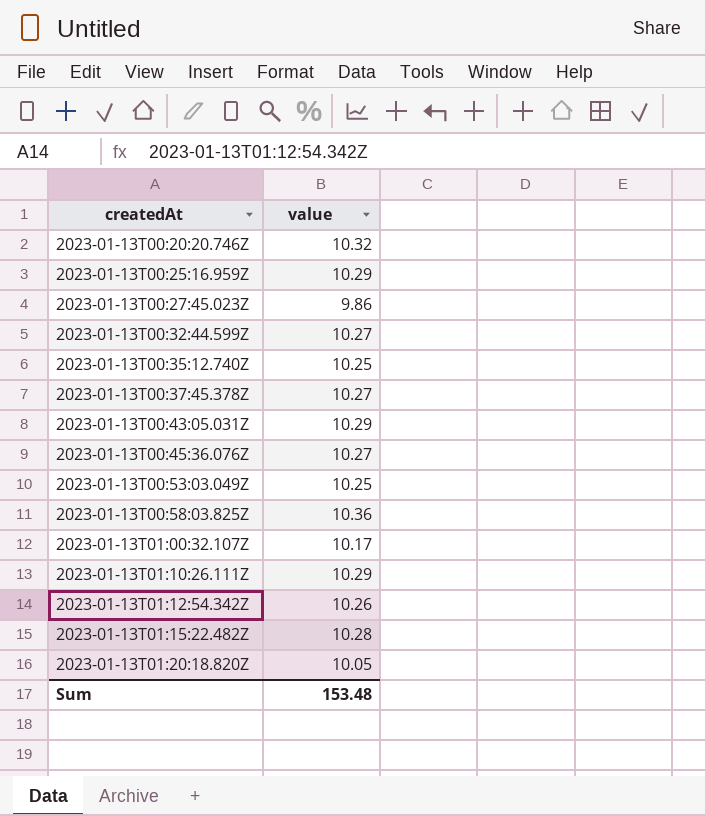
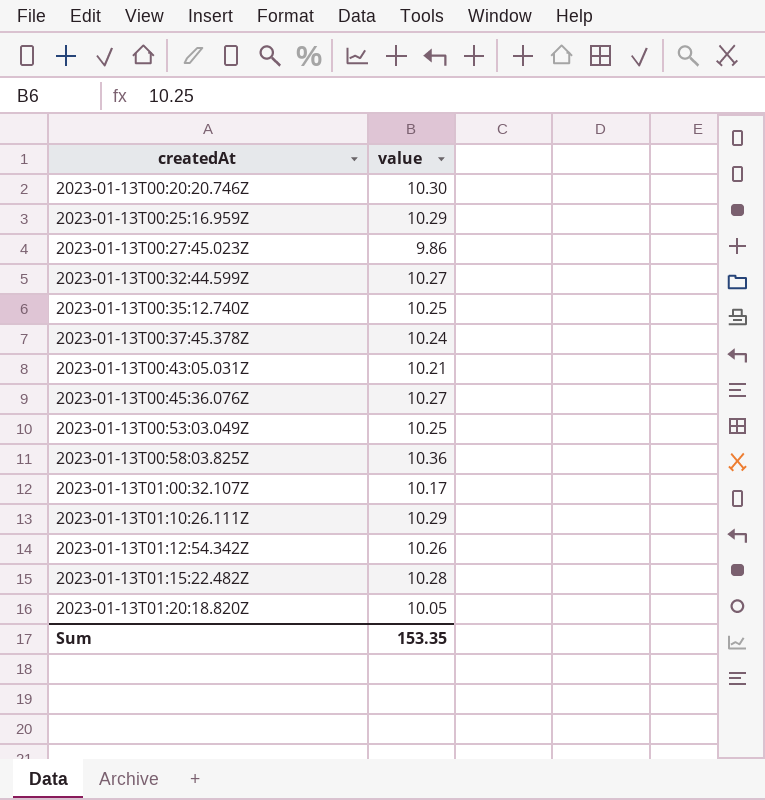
2023-01-13T00:20:20.746Z | value: 10.32 -> 10.30
2023-01-13T00:37:45.378Z | value: 10.27 -> 10.24
2023-01-13T00:43:05.031Z | value: 10.29 -> 10.21
Sum | value: 153.48 -> 153.35

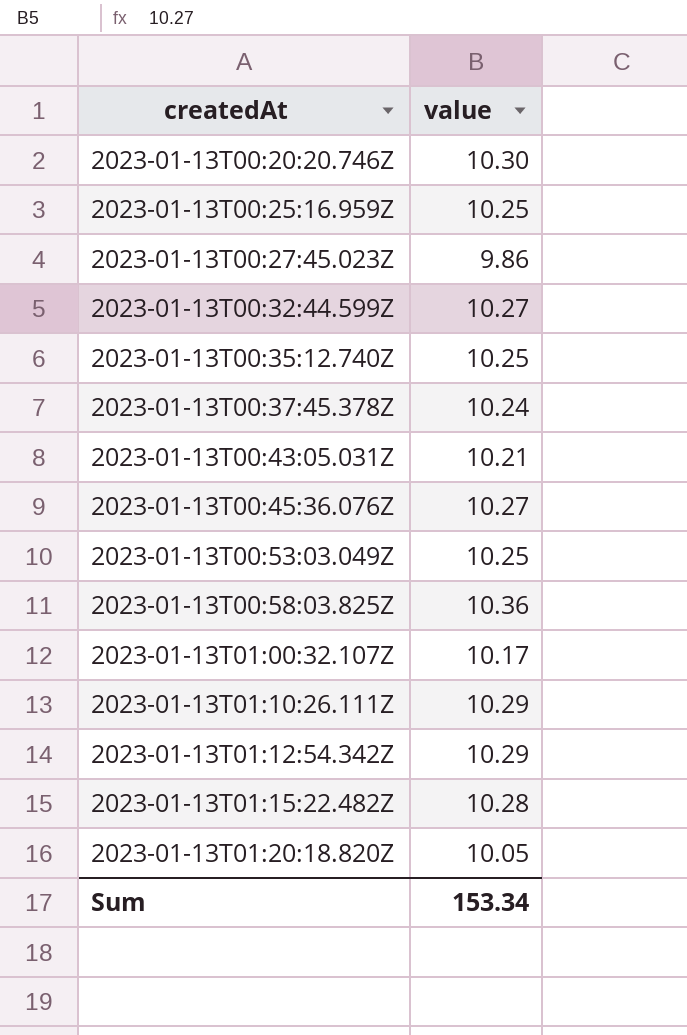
2023-01-13T00:25:16.959Z | value: 10.29 -> 10.25
2023-01-13T01:12:54.342Z | value: 10.26 -> 10.29
Sum | value: 153.35 -> 153.34

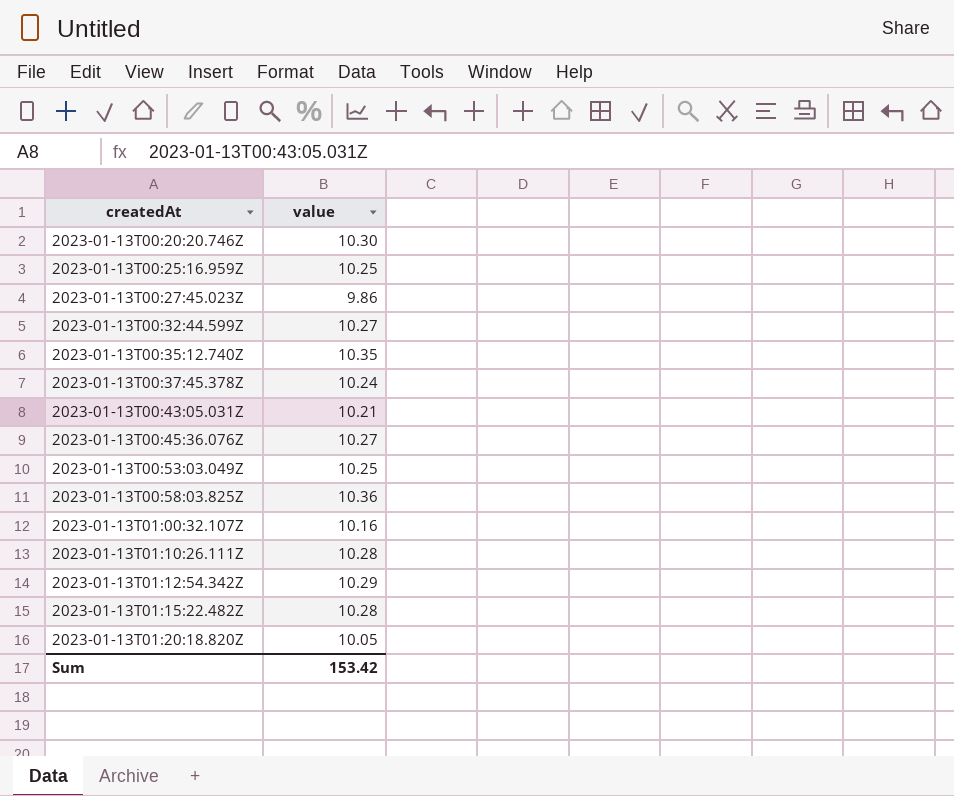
2023-01-13T00:35:12.740Z | value: 10.25 -> 10.35
2023-01-13T01:00:32.107Z | value: 10.17 -> 10.16
2023-01-13T01:10:26.111Z | value: 10.29 -> 10.28
Sum | value: 153.34 -> 153.42

